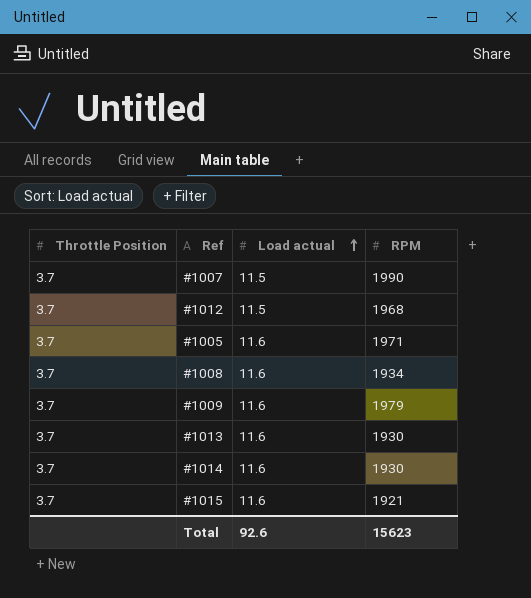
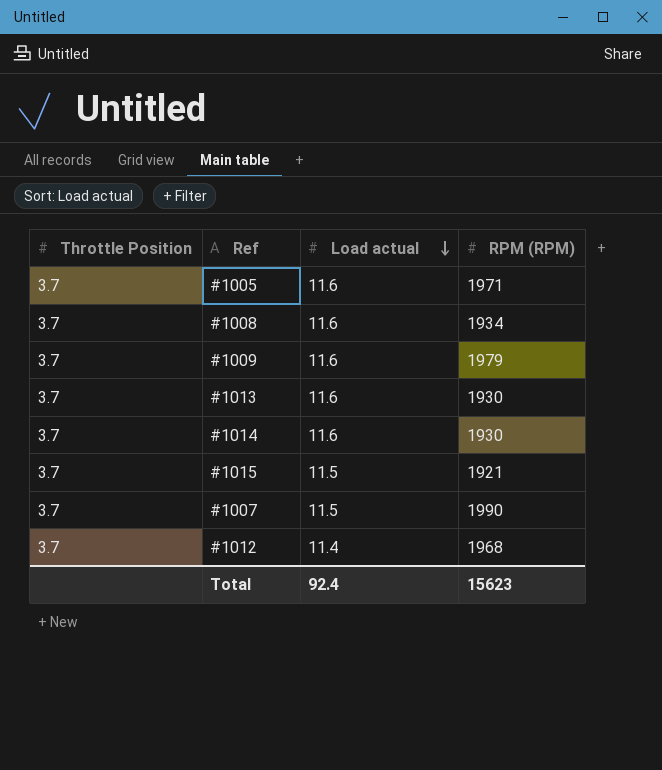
row order: Load actual ascending -> Load actual descending
column name: RPM -> RPM (RPM)
#1015 | Load actual: 11.6 -> 11.5
#1012 | Load actual: 11.5 -> 11.4
Total | Load actual: 92.6 -> 92.4

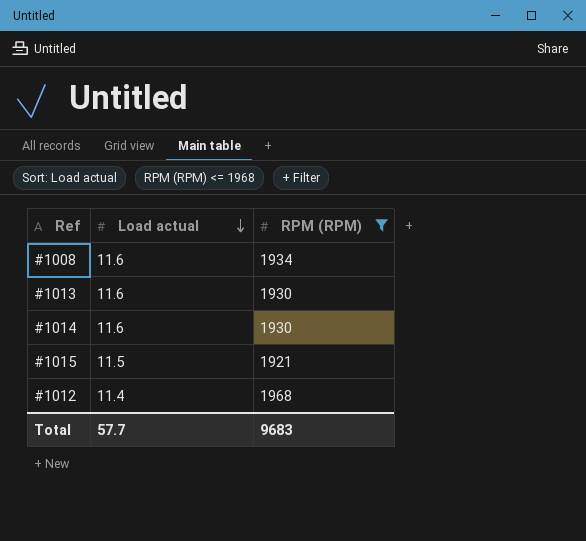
filter: none -> RPM (RPM) <= 1968
column Throttle Position | position: 1 -> none
Total | Load actual: 92.4 -> 57.7
Total | RPM (RPM): 15623 -> 9683

